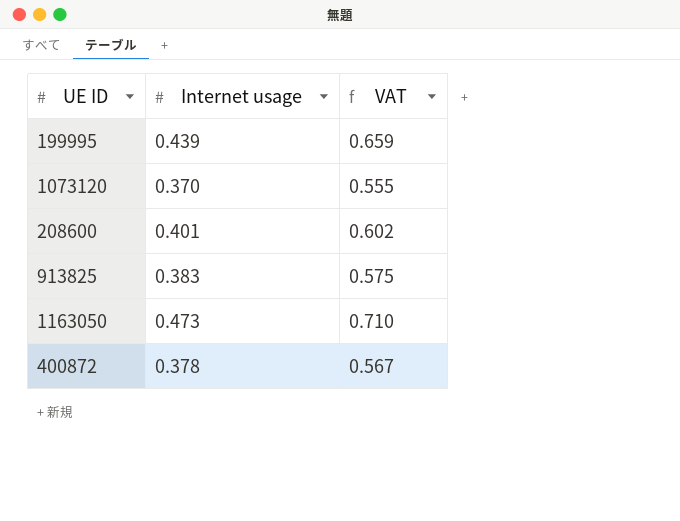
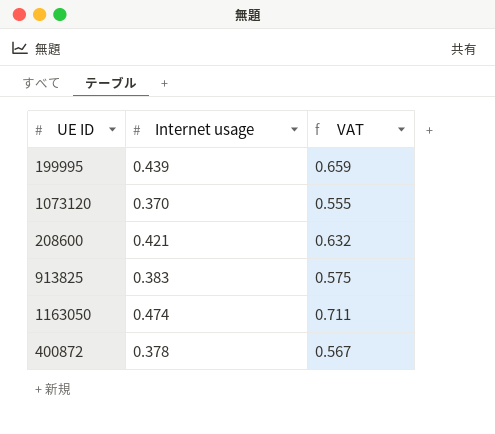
208600 | Internet usage: 0.401 -> 0.421
208600 | VAT: 0.602 -> 0.632
1163050 | Internet usage: 0.473 -> 0.474
1163050 | VAT: 0.710 -> 0.711

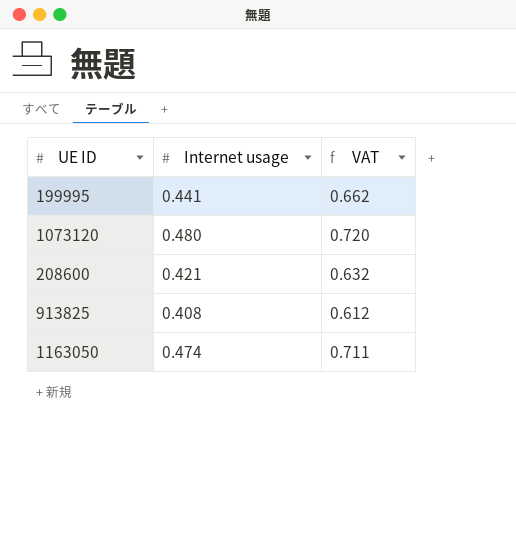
row 400872: 0.378 | 0.567 -> none
199995 | Internet usage: 0.439 -> 0.441
199995 | VAT: 0.659 -> 0.662
1073120 | Internet usage: 0.370 -> 0.480
1073120 | VAT: 0.555 -> 0.720
913825 | Internet usage: 0.383 -> 0.408
913825 | VAT: 0.575 -> 0.612

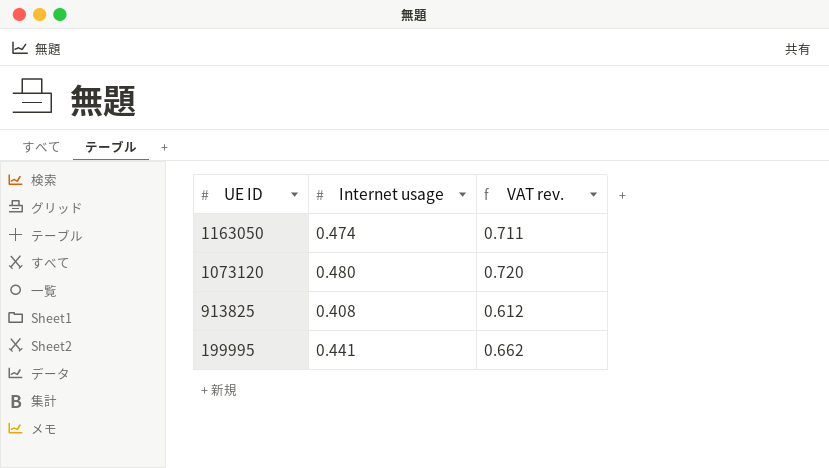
row order: none -> UE ID descending
column name: VAT -> VAT rev.
row 208600: 0.421 | 0.632 -> none

